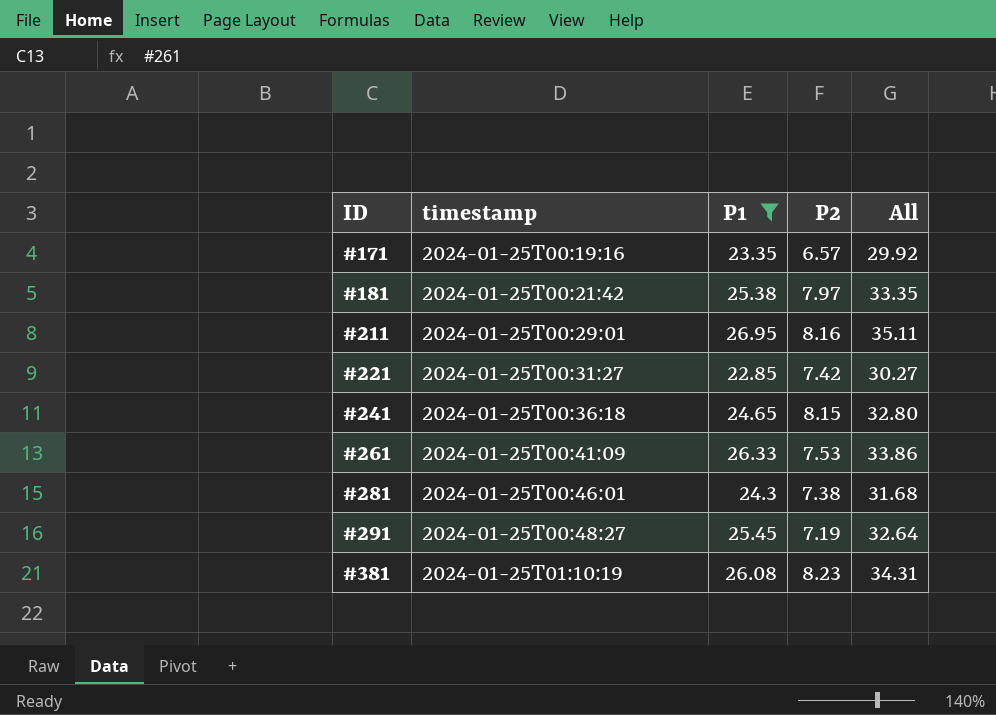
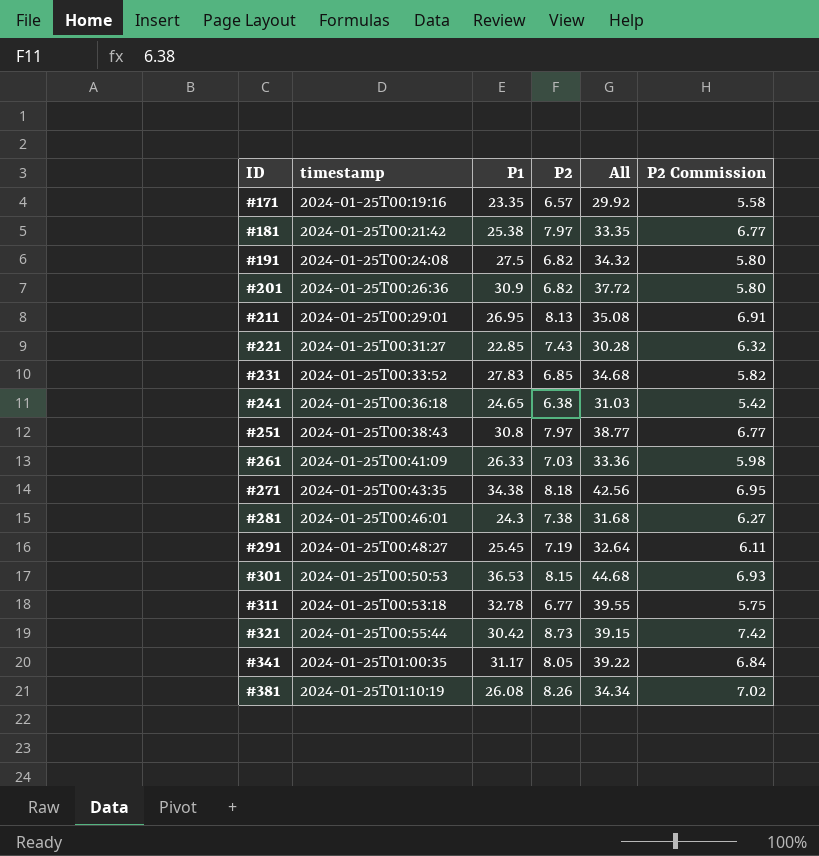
filter: P1 <= 26.95 -> none
column P2 Commission | formula: none -> [P2] * 0.85
#211 | P2: 8.16 -> 8.13
#211 | All: 35.11 -> 35.08
#221 | P2: 7.42 -> 7.43
#221 | All: 30.27 -> 30.28
#241 | P2: 8.15 -> 6.38
#241 | All: 32.80 -> 31.03
#261 | P2: 7.53 -> 7.03
#261 | All: 33.86 -> 33.36
#381 | P2: 8.23 -> 8.26
#381 | All: 34.31 -> 34.34

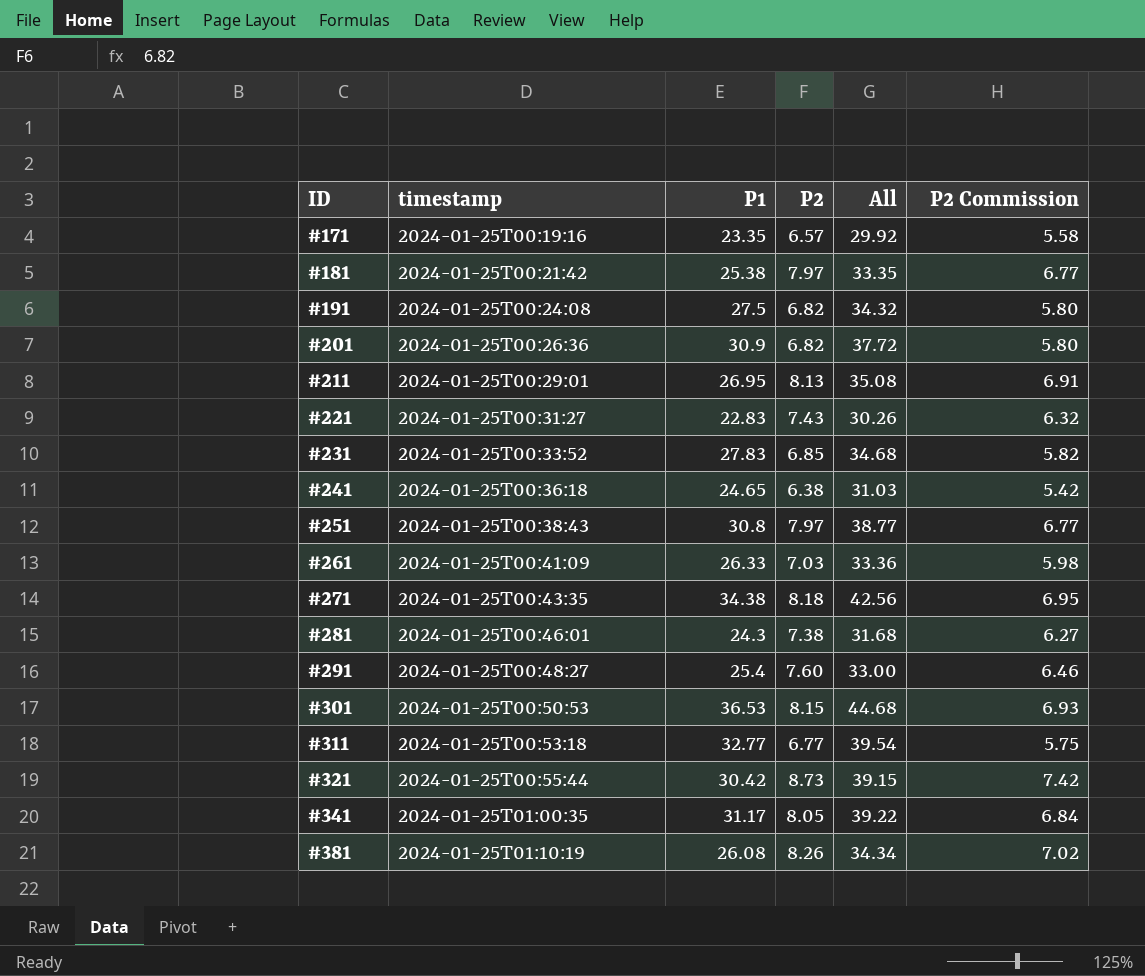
#221 | P1: 22.85 -> 22.83
#221 | All: 30.28 -> 30.26
#291 | P1: 25.45 -> 25.4
#291 | P2: 7.19 -> 7.60
#291 | All: 32.64 -> 33.00
#291 | P2 Commission: 6.11 -> 6.46
#311 | P1: 32.78 -> 32.77
#311 | All: 39.55 -> 39.54

